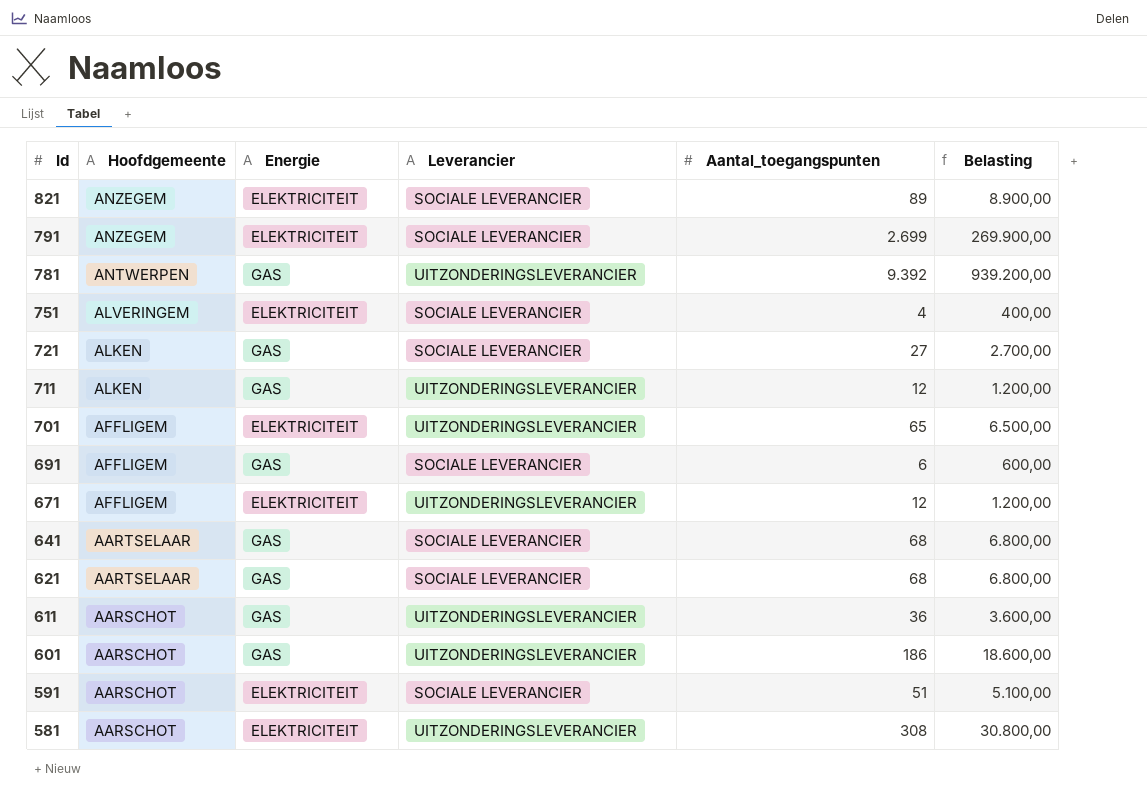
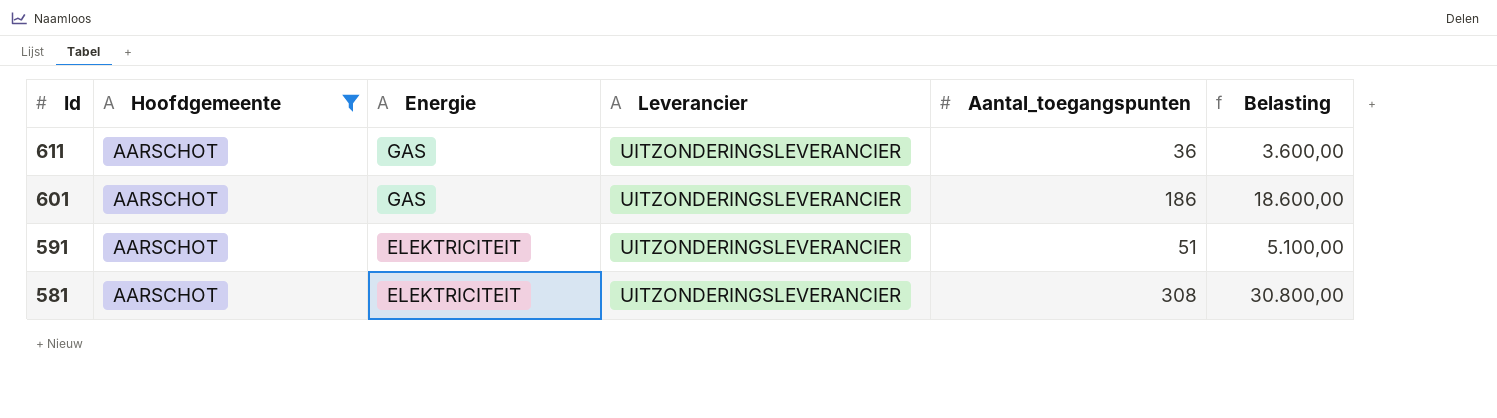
filter: none -> Hoofdgemeente = AARSCHOT
591 | Leverancier: SOCIALE LEVERANCIER -> UITZONDERINGSLEVERANCIER

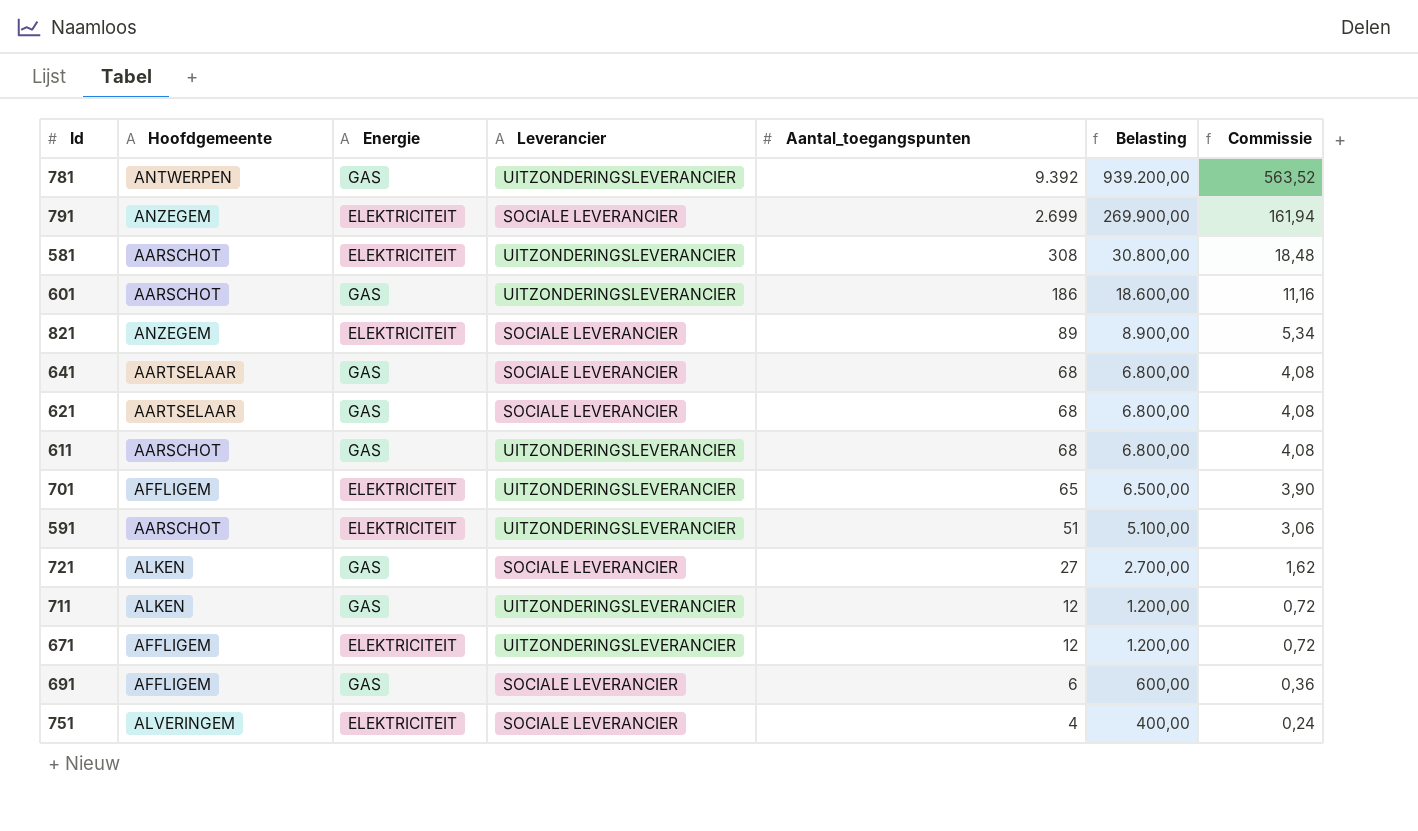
filter: Hoofdgemeente = AARSCHOT -> none
row order: Id descending -> Aantal_toegangspunten descending
column Commissie | formula: none -> [Aantal_toegangspunten] * 0,06
611 | Aantal_toegangspunten: 36 -> 68
611 | Belasting: 3.600,00 -> 6.800,00

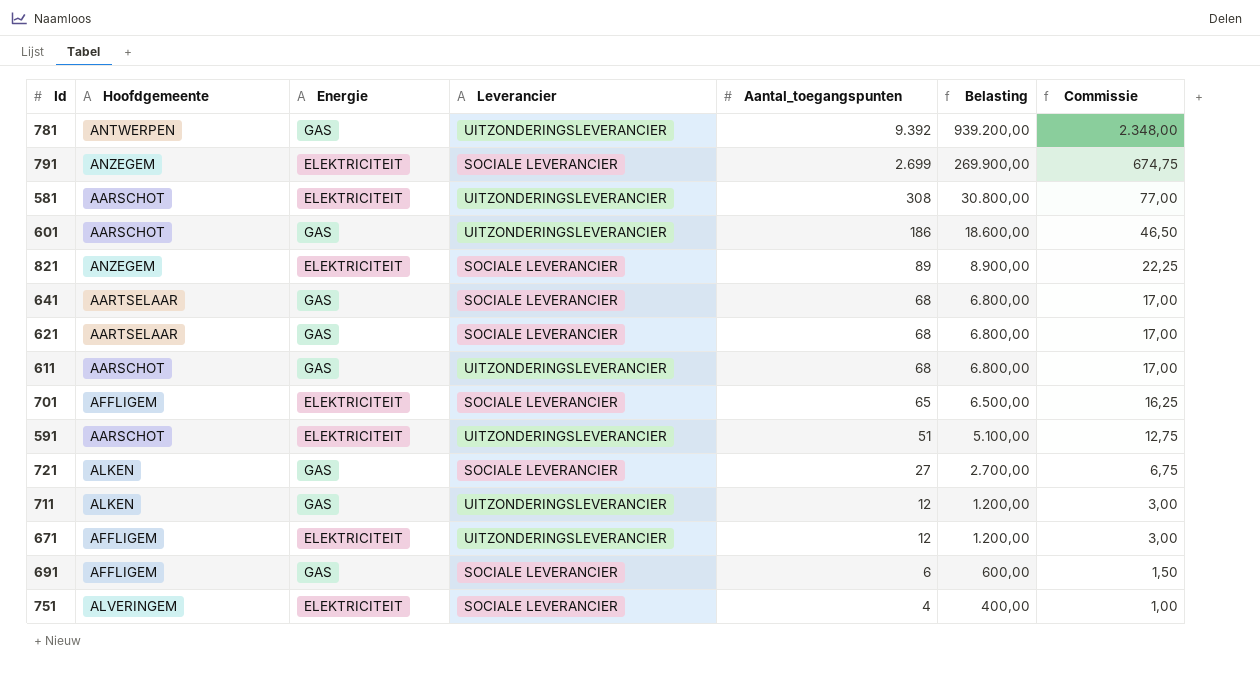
column Commissie | formula: [Aantal_toegangspunten] * 0,06 -> [Aantal_toegangspunten] * 0,25
701 | Leverancier: UITZONDERINGSLEVERANCIER -> SOCIALE LEVERANCIER

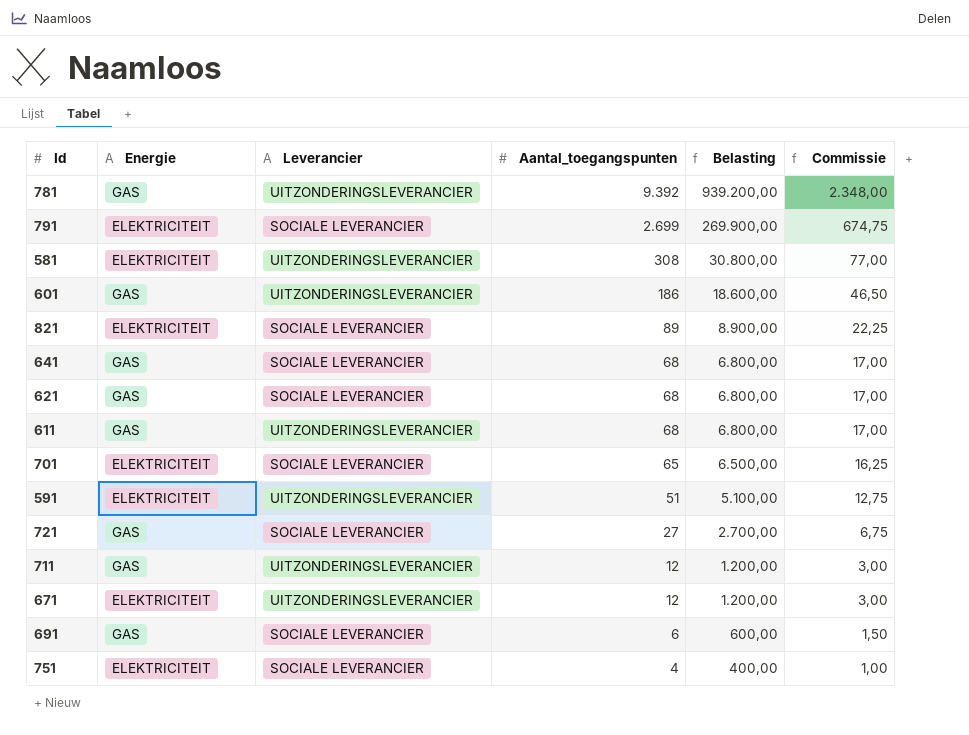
column Hoofdgemeente | position: 2 -> none

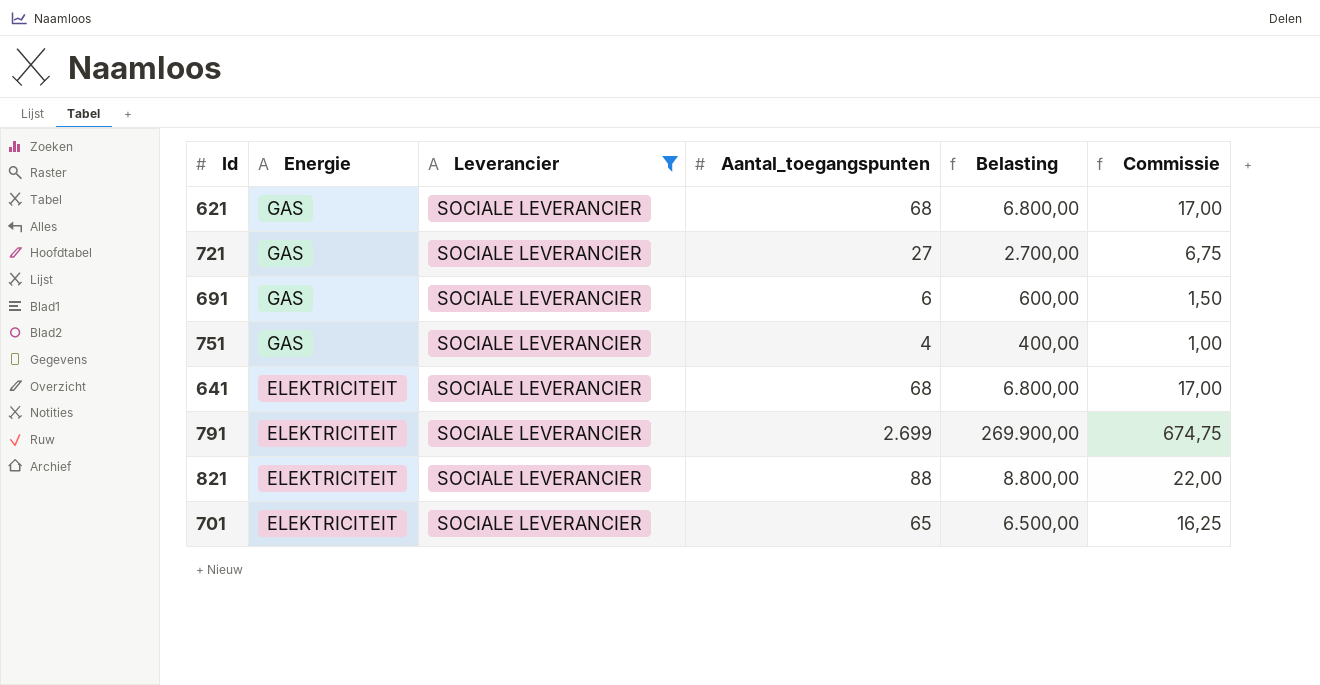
filter: none -> Leverancier = SOCIALE LEVERANCIER
row order: Aantal_toegangspunten descending -> Energie descending
751 | Energie: ELEKTRICITEIT -> GAS
641 | Energie: GAS -> ELEKTRICITEIT
821 | Aantal_toegangspunten: 89 -> 88
821 | Belasting: 8.900,00 -> 8.800,00
821 | Commissie: 22,25 -> 22,00

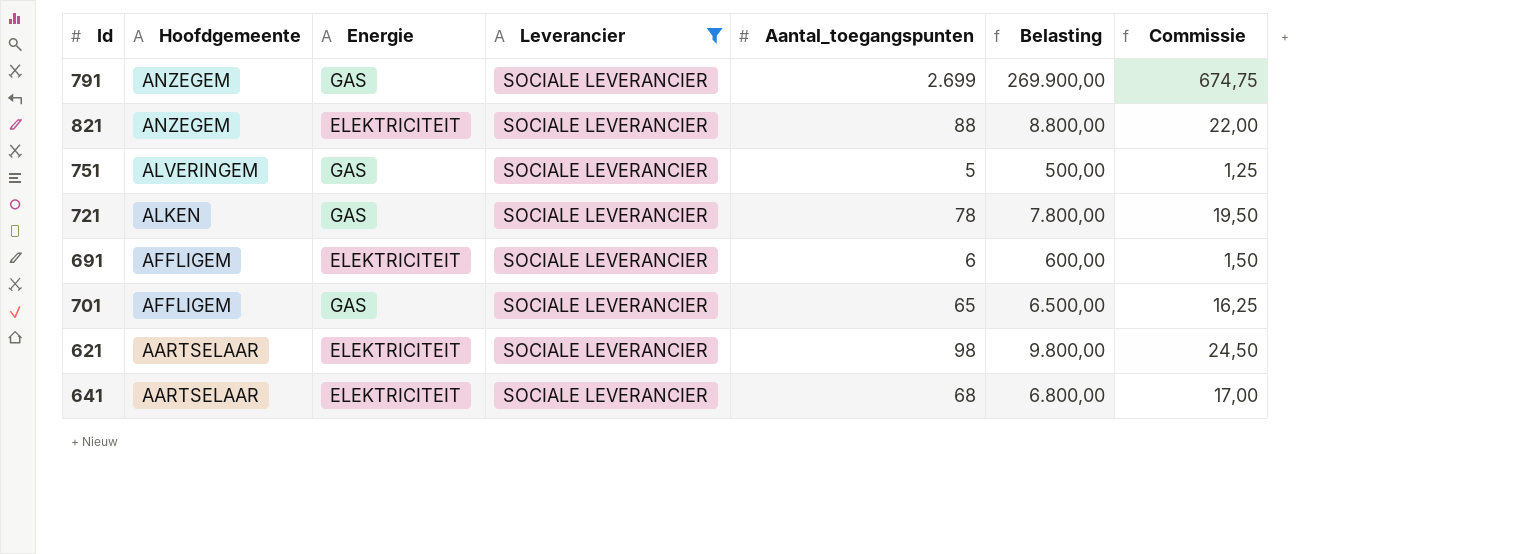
row order: Energie descending -> Hoofdgemeente descending
column Hoofdgemeente | position: none -> 2
791 | Energie: ELEKTRICITEIT -> GAS
751 | Aantal_toegangspunten: 4 -> 5
751 | Belasting: 400,00 -> 500,00
751 | Commissie: 1,00 -> 1,25
721 | Aantal_toegangspunten: 27 -> 78
721 | Belasting: 2.700,00 -> 7.800,00
721 | Commissie: 6,75 -> 19,50
691 | Energie: GAS -> ELEKTRICITEIT
701 | Energie: ELEKTRICITEIT -> GAS
621 | Energie: GAS -> ELEKTRICITEIT
621 | Aantal_toegangspunten: 68 -> 98
621 | Belasting: 6.800,00 -> 9.800,00
621 | Commissie: 17,00 -> 24,50

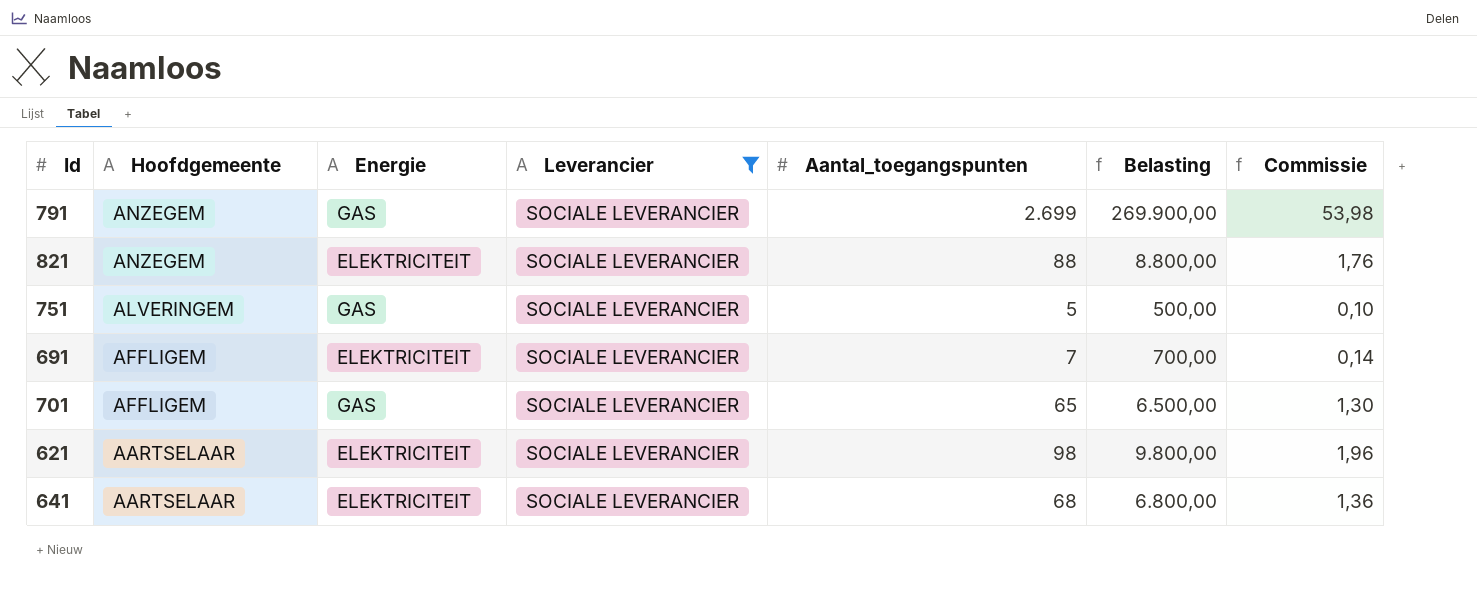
column Commissie | formula: [Aantal_toegangspunten] * 0,25 -> [Aantal_toegangspunten] * 0,02
row 721: ALKEN | GAS | SOCIALE LEVERANCIER | 78 | 7.800,00 | 19,50 -> none
691 | Aantal_toegangspunten: 6 -> 7
691 | Belasting: 600,00 -> 700,00

